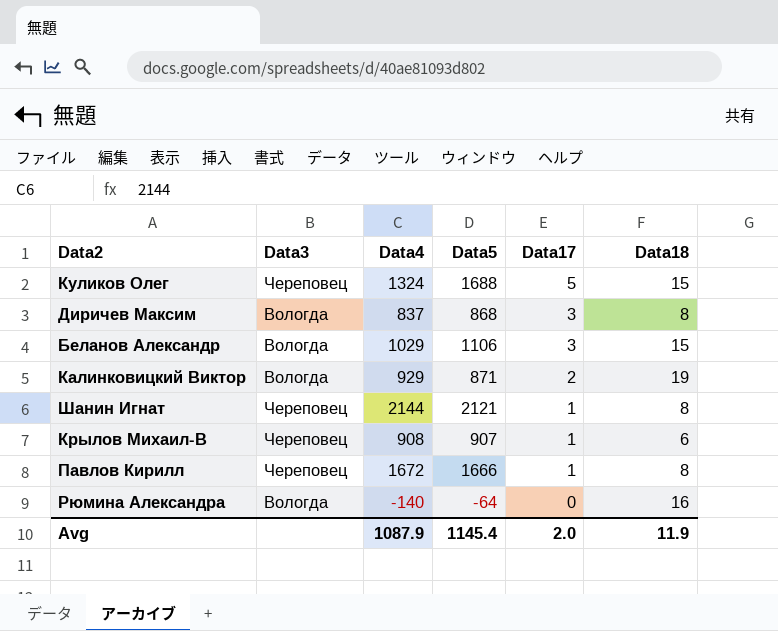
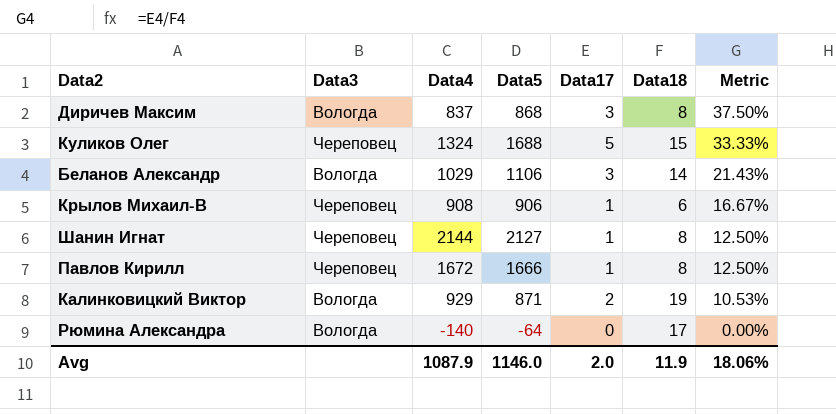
row order: Data17 descending -> Metric descending
column Metric | formula: none -> [Data17] / [Data18]
Беланов Александр | Data18: 15 -> 14
Крылов Михаил-В | Data5: 907 -> 906
Шанин Игнат | Data5: 2121 -> 2127
Рюмина Александра | Data18: 16 -> 17
Avg | Data5: 1145.4 -> 1146.0

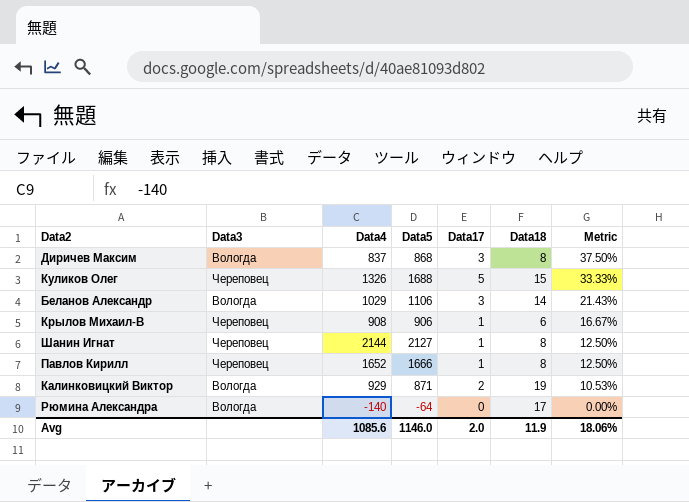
Куликов Олег | Data4: 1324 -> 1326
Павлов Кирилл | Data4: 1672 -> 1652
Avg | Data4: 1087.9 -> 1085.6

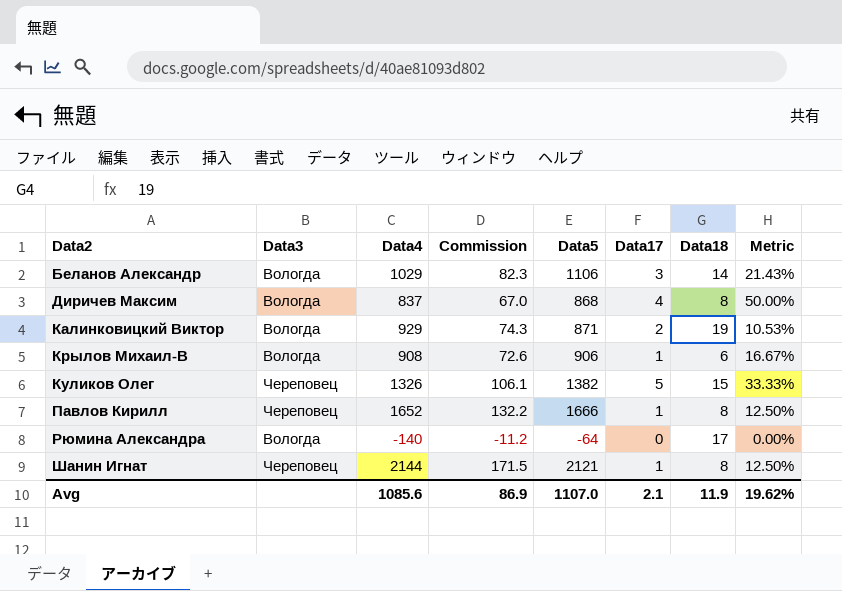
row order: Metric descending -> Data2 ascending
column Commission | formula: none -> [Data4] * 0.08
Диричев Максим | Data17: 3 -> 4
Диричев Максим | Metric: 37.50% -> 50.00%
Крылов Михаил-В | Data3: Череповец -> Вологда
Куликов Олег | Data5: 1688 -> 1382
Шанин Игнат | Data5: 2127 -> 2121
Avg | Data5: 1146.0 -> 1107.0
Avg | Data17: 2.0 -> 2.1
Avg | Metric: 18.06% -> 19.62%

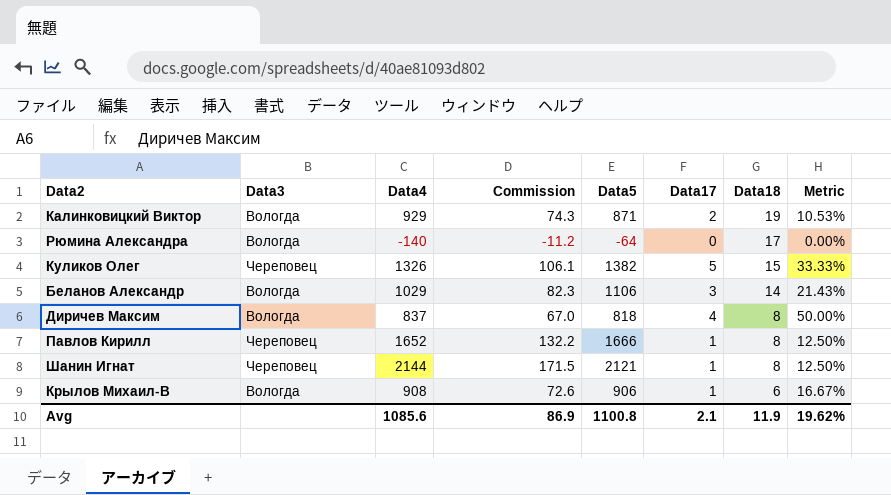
row order: Data2 ascending -> Data18 descending
Диричев Максим | Data5: 868 -> 818
Avg | Data5: 1107.0 -> 1100.8

